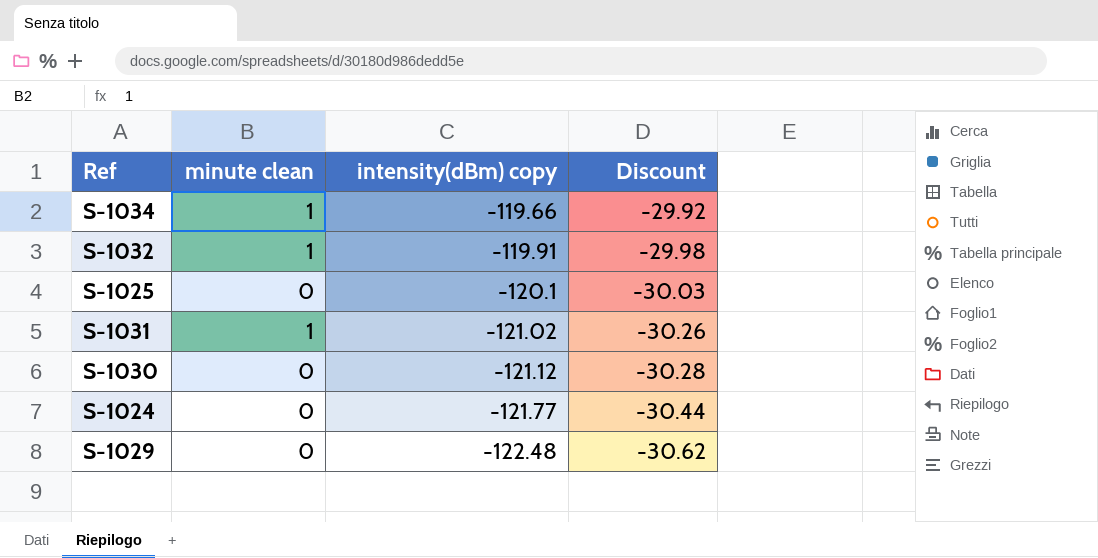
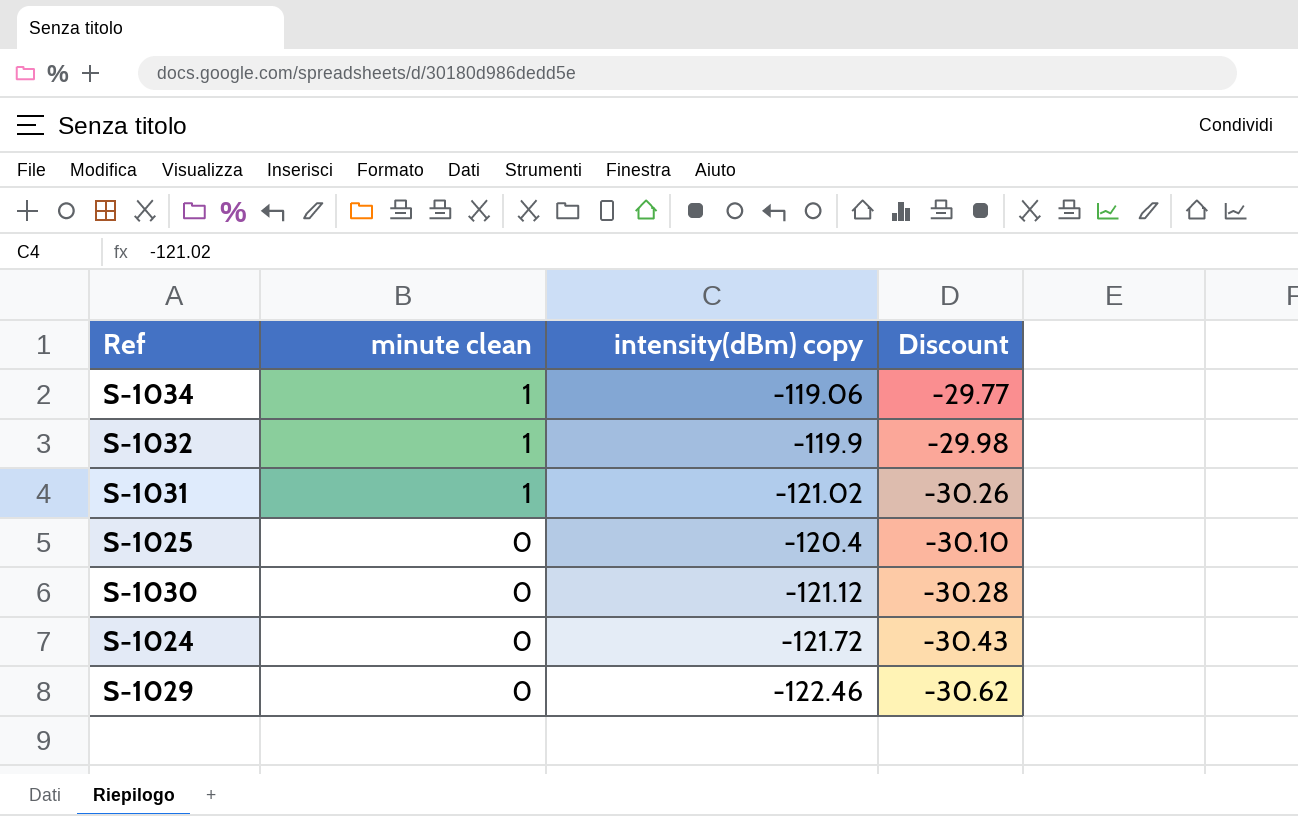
row order: intensity(dBm) copy descending -> minute clean descending
S-1034 | intensity(dBm) copy: -119.66 -> -119.06
S-1034 | Discount: -29.92 -> -29.77
S-1032 | intensity(dBm) copy: -119.91 -> -119.9
S-1025 | intensity(dBm) copy: -120.1 -> -120.4
S-1025 | Discount: -30.03 -> -30.10
S-1024 | intensity(dBm) copy: -121.77 -> -121.72
S-1024 | Discount: -30.44 -> -30.43
S-1029 | intensity(dBm) copy: -122.48 -> -122.46

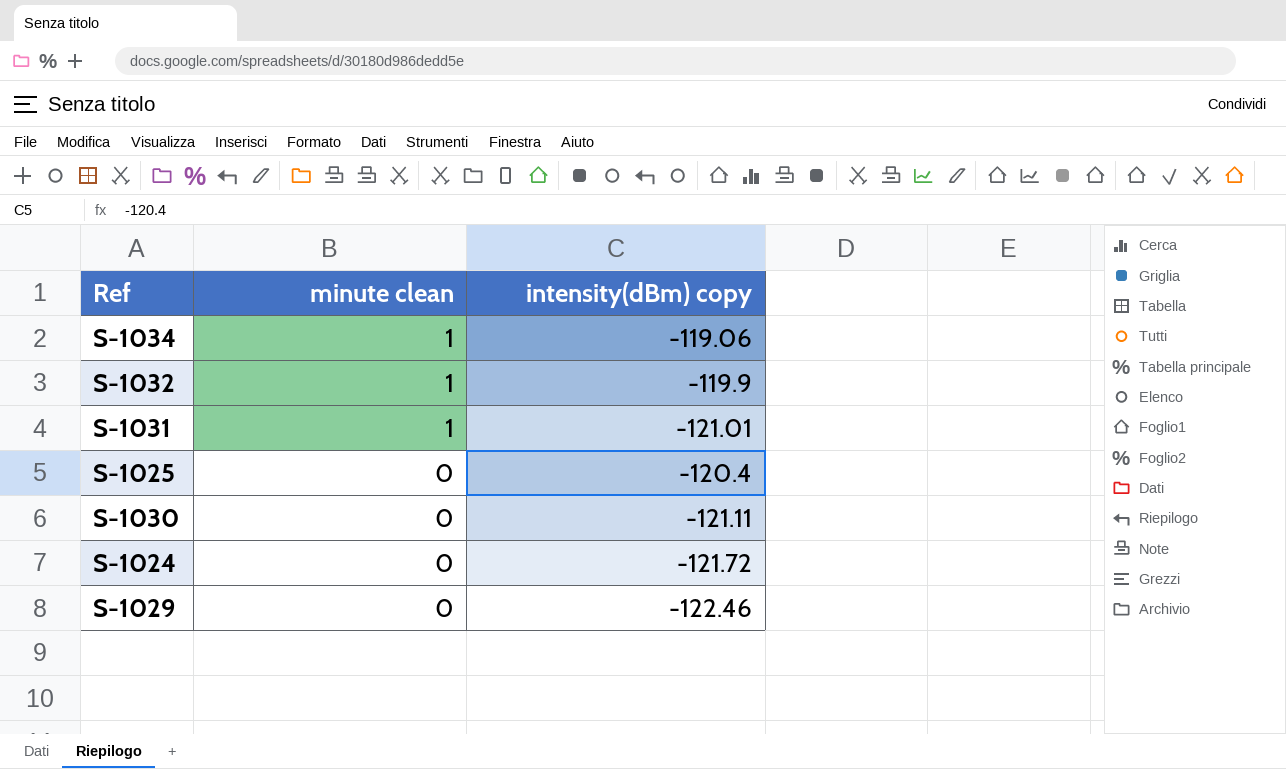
column Discount | formula: [intensity(dBm) copy] * 0.25 -> none
S-1031 | intensity(dBm) copy: -121.02 -> -121.01
S-1030 | intensity(dBm) copy: -121.12 -> -121.11

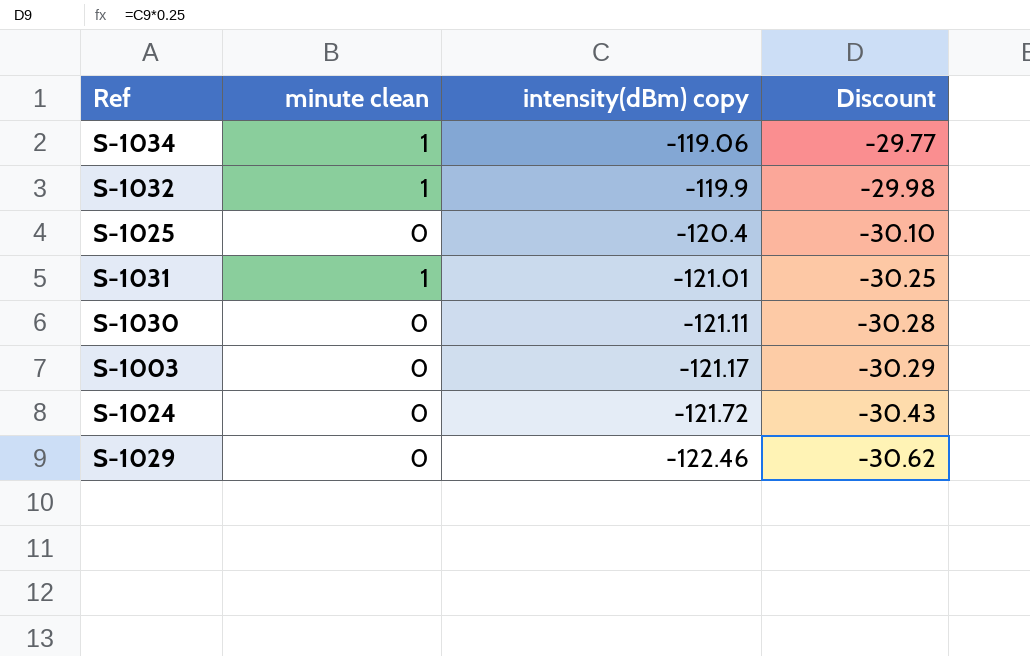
row order: minute clean descending -> intensity(dBm) copy descending
column Discount | formula: none -> [intensity(dBm) copy] * 0.25
row S-1003: none -> 0 | -121.17 | -30.29

